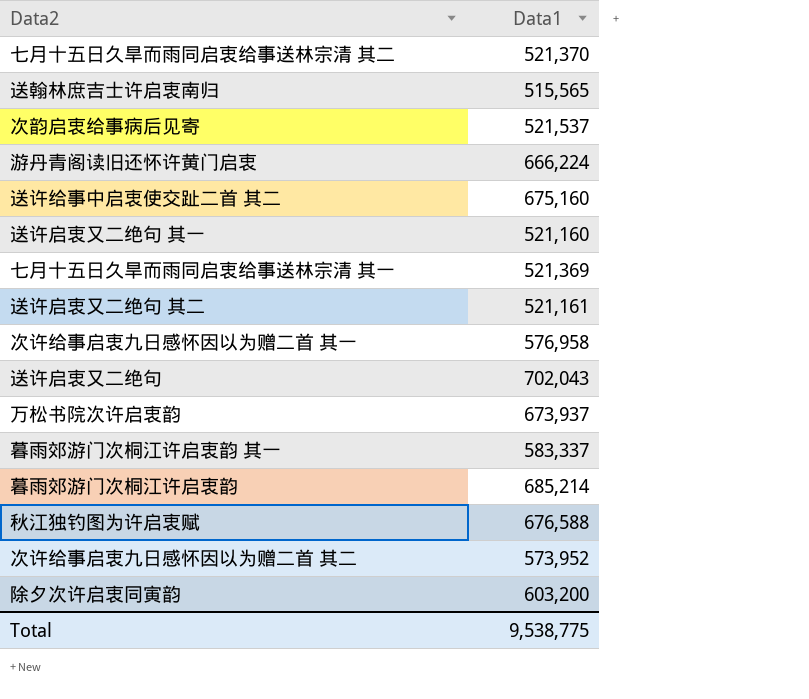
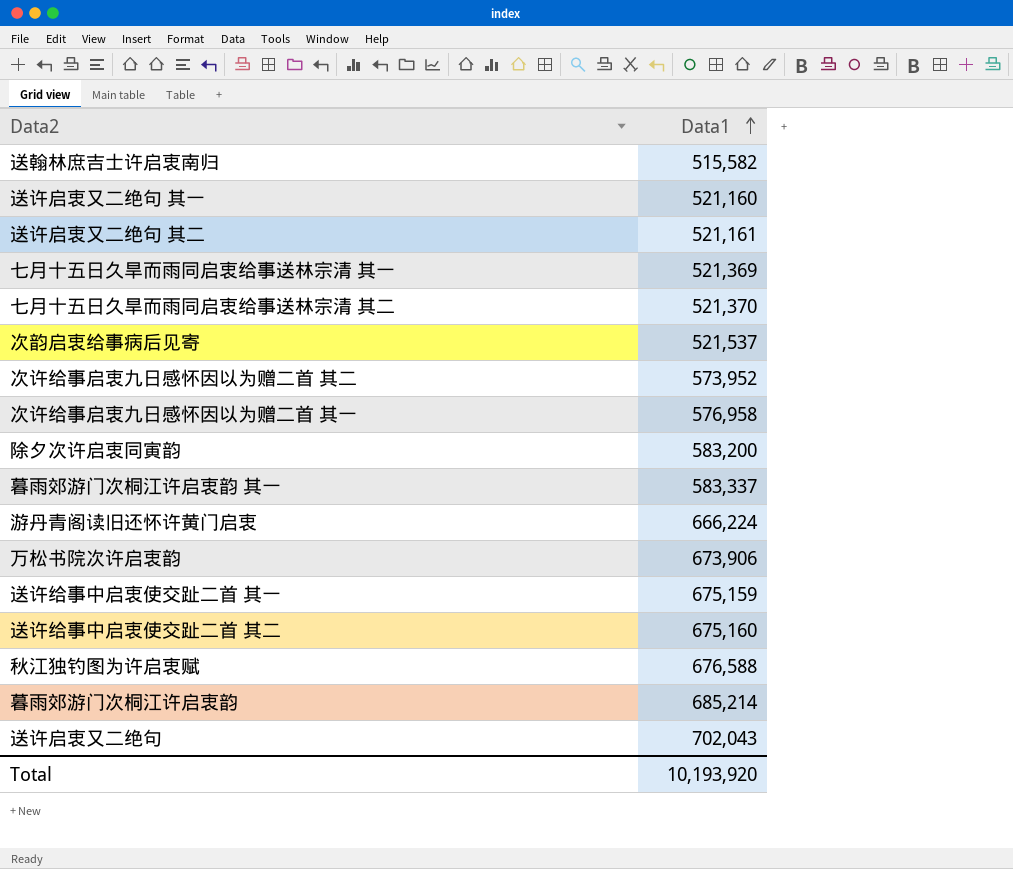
row order: none -> Data1 ascending
送翰林庶吉士许启衷南归 | Data1: 515,565 -> 515,582
除夕次许启衷同寅韵 | Data1: 603,200 -> 583,200
万松书院次许启衷韵 | Data1: 673,937 -> 673,906
row 送许给事中启衷使交趾二首 其一: none -> 675,159
Total | Data1: 9,538,775 -> 10,193,920

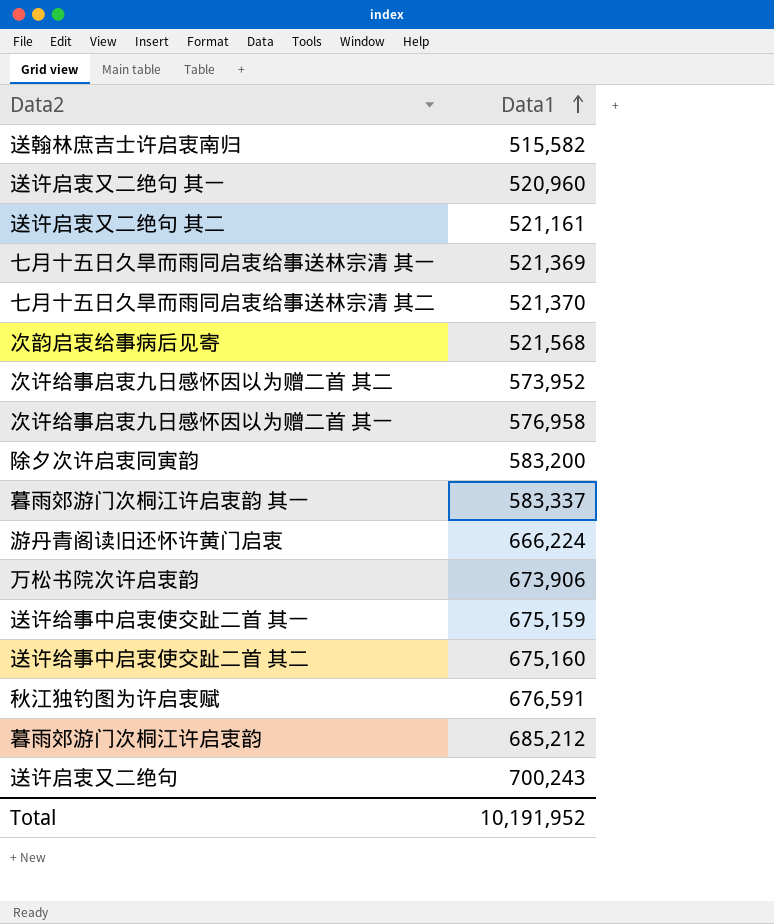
送许启衷又二绝句 其一 | Data1: 521,160 -> 520,960
次韵启衷给事病后见寄 | Data1: 521,537 -> 521,568
秋江独钓图为许启衷赋 | Data1: 676,588 -> 676,591
暮雨郊游门次桐江许启衷韵 | Data1: 685,214 -> 685,212
送许启衷又二绝句 | Data1: 702,043 -> 700,243
Total | Data1: 10,193,920 -> 10,191,952

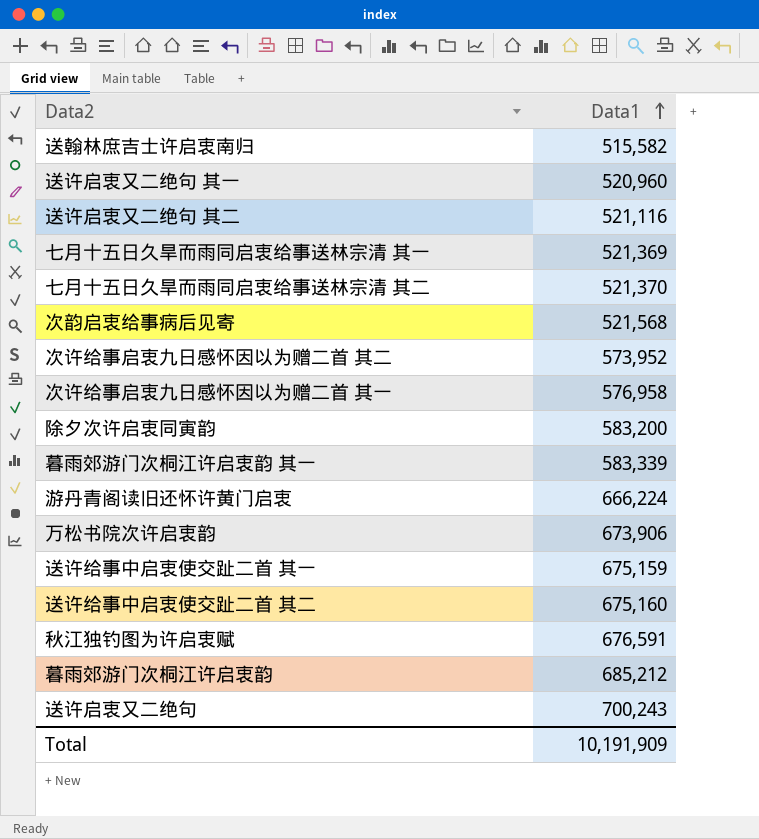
送许启衷又二绝句 其二 | Data1: 521,161 -> 521,116
暮雨郊游门次桐江许启衷韵 其一 | Data1: 583,337 -> 583,339
Total | Data1: 10,191,952 -> 10,191,909

